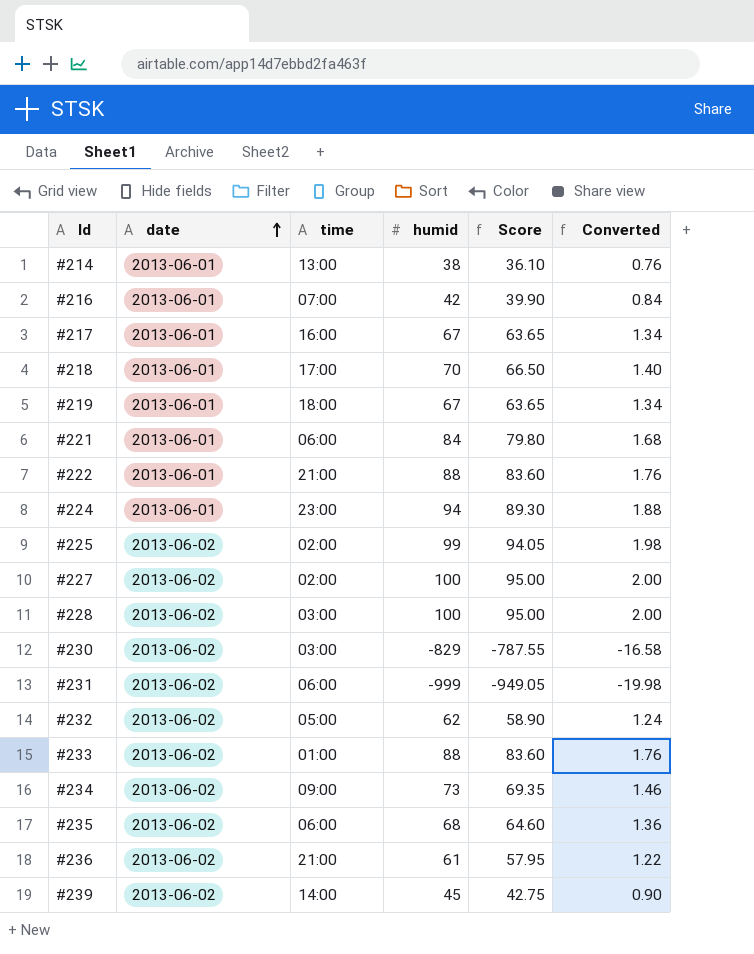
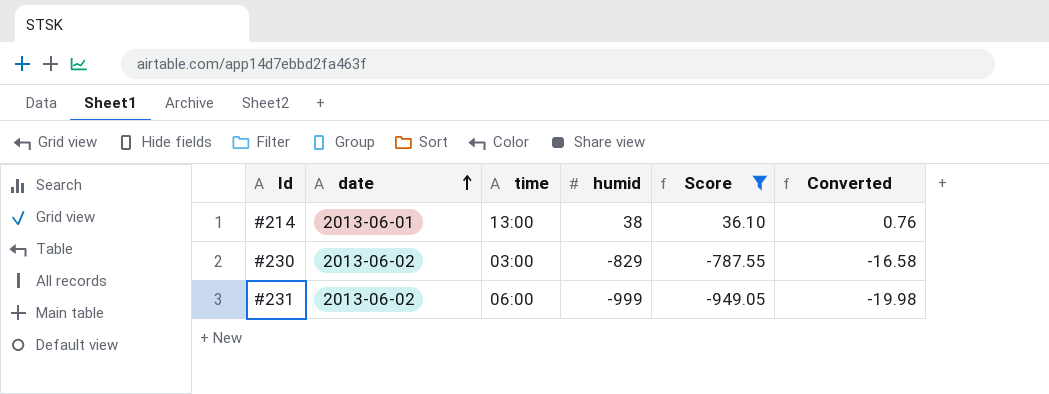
filter: none -> Score <= 36.10

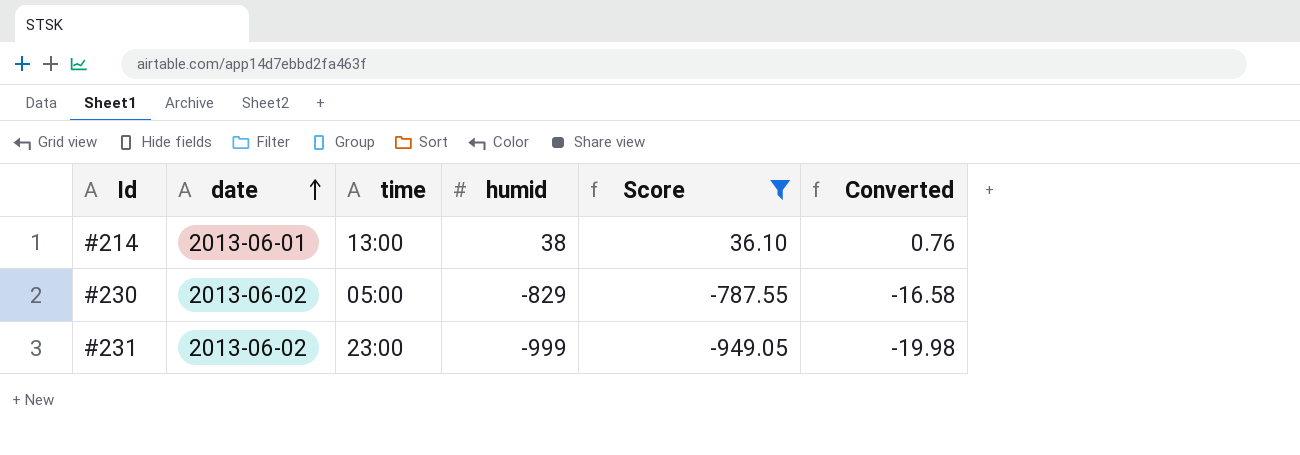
#230 | time: 03:00 -> 05:00
#231 | time: 06:00 -> 23:00

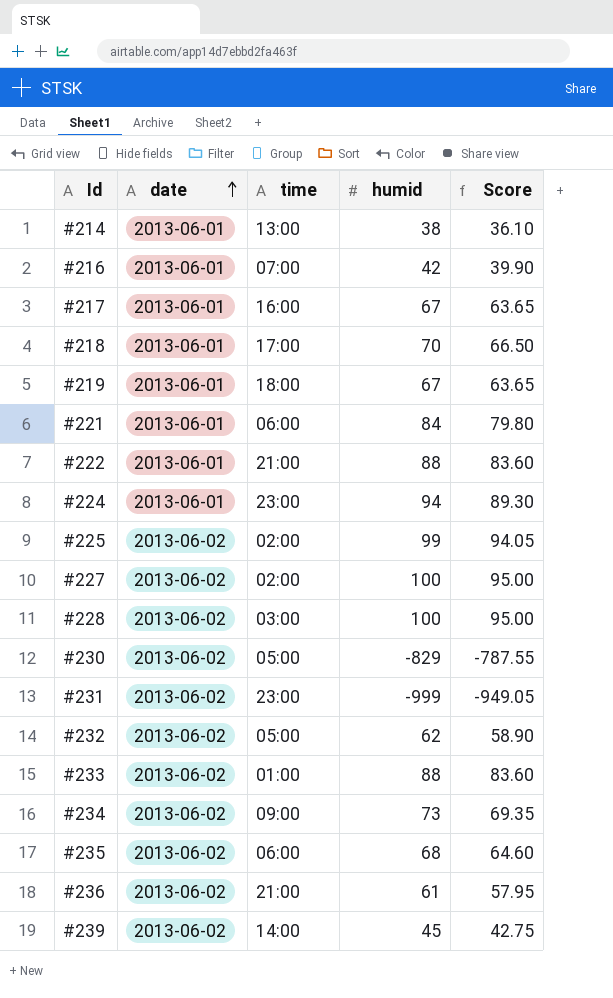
filter: Score <= 36.10 -> none
column Converted | formula: [humid] * 0.02 -> none

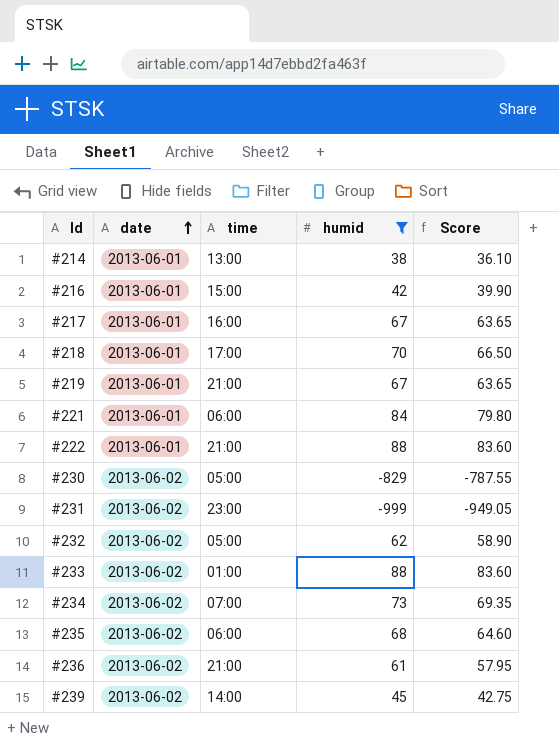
filter: none -> humid <= 88
#216 | time: 07:00 -> 15:00
#219 | time: 18:00 -> 21:00
#234 | time: 09:00 -> 07:00

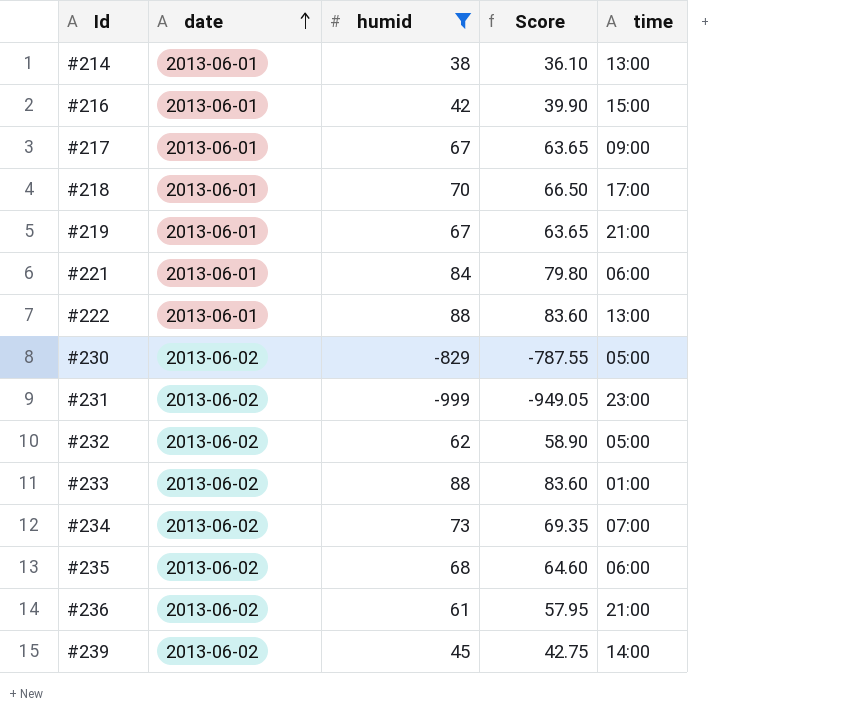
column time | position: 3 -> 5
#217 | time: 16:00 -> 09:00
#222 | time: 21:00 -> 13:00

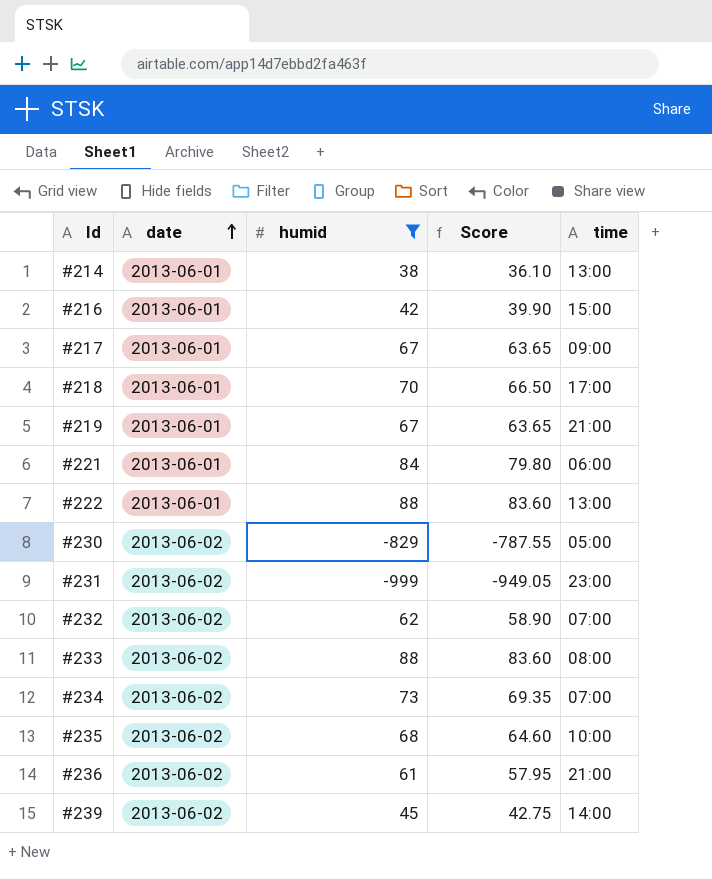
#232 | time: 05:00 -> 07:00
#233 | time: 01:00 -> 08:00
#235 | time: 06:00 -> 10:00

